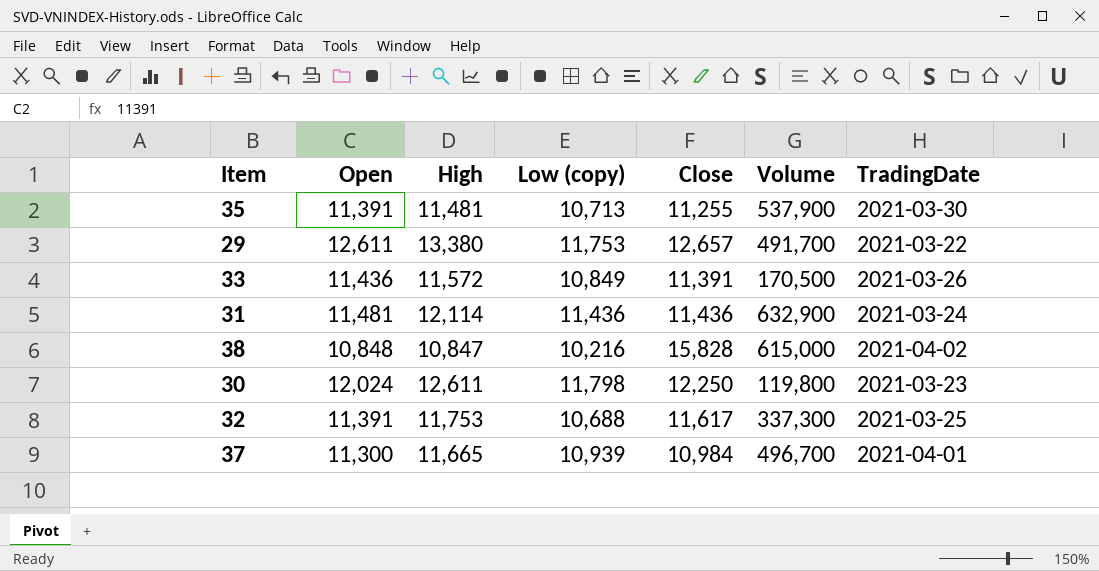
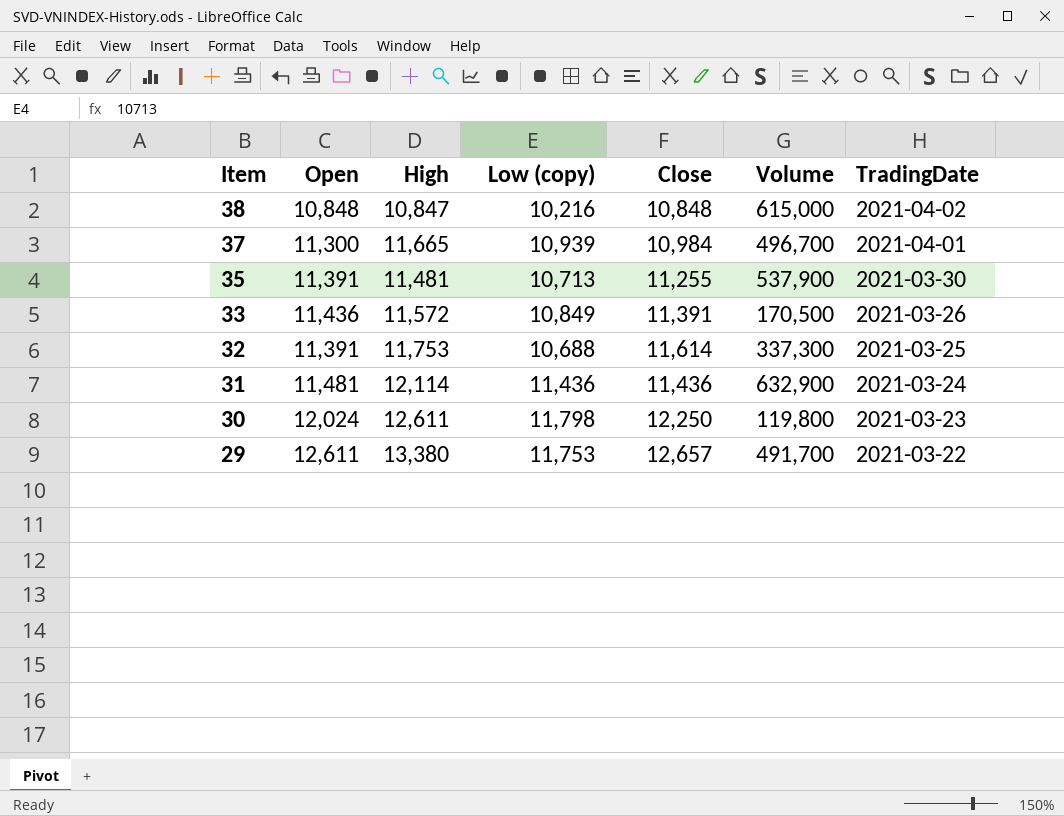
row order: none -> Item descending
38 | Close: 15,828 -> 10,848
32 | Close: 11,617 -> 11,614

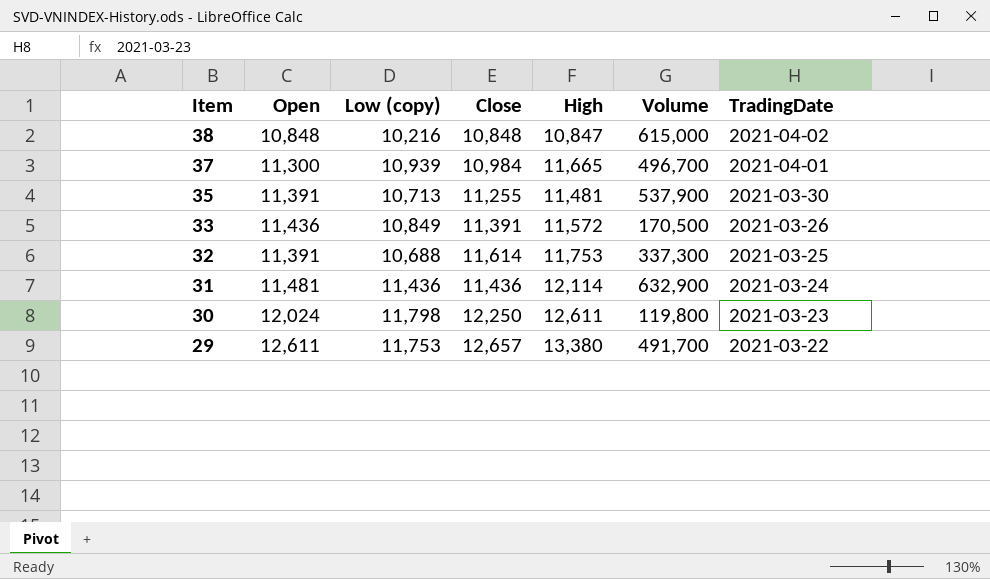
column High | position: 3 -> 5

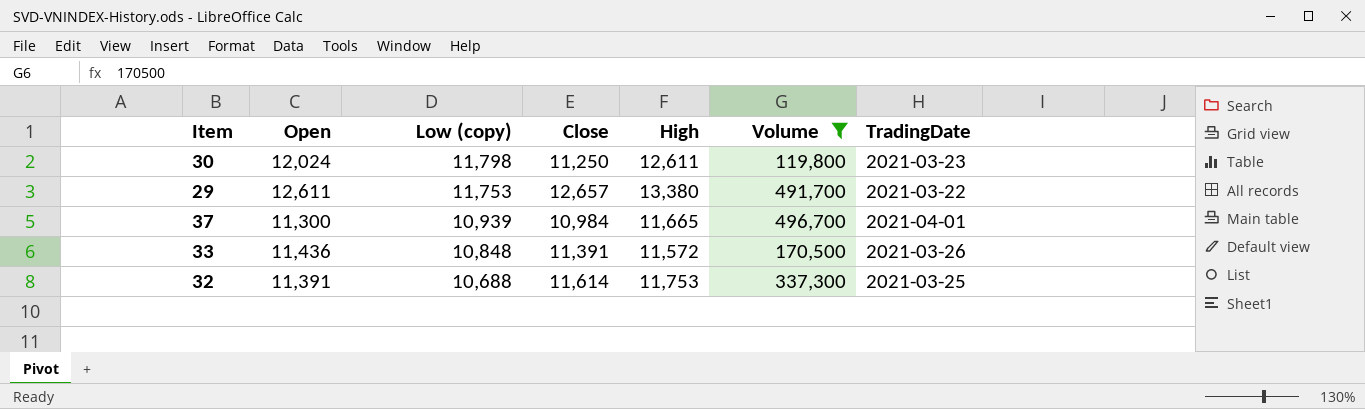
filter: none -> Volume <= 496,700
row order: Item descending -> Low (copy) descending
30 | Close: 12,250 -> 11,250
33 | Low (copy): 10,849 -> 10,848

